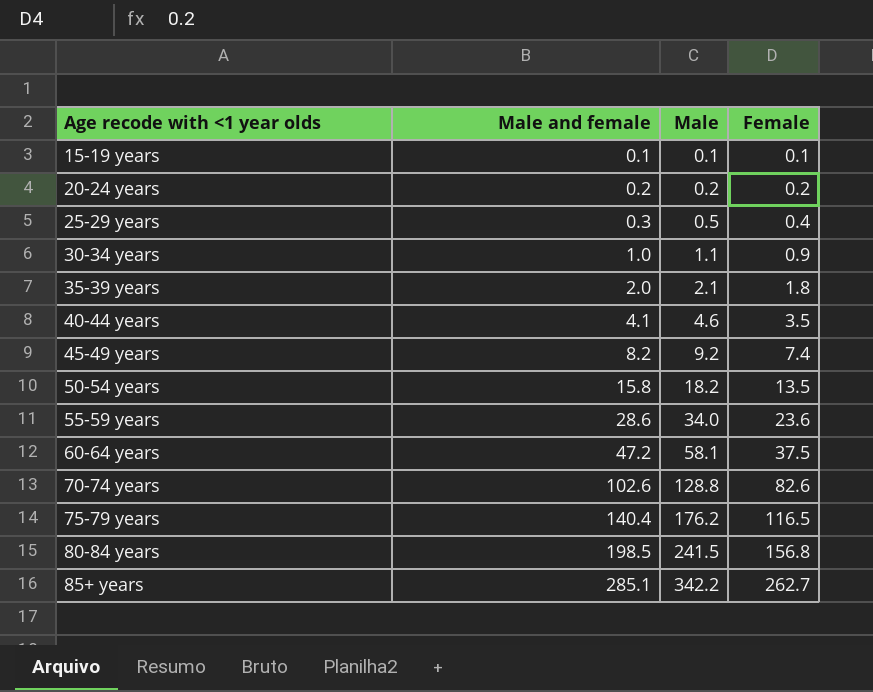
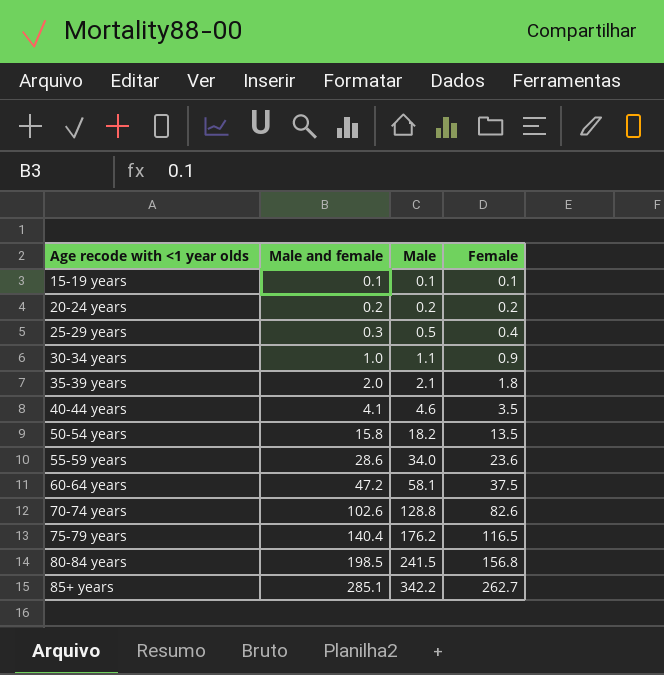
row 45-49 years: 8.2 | 9.2 | 7.4 -> none

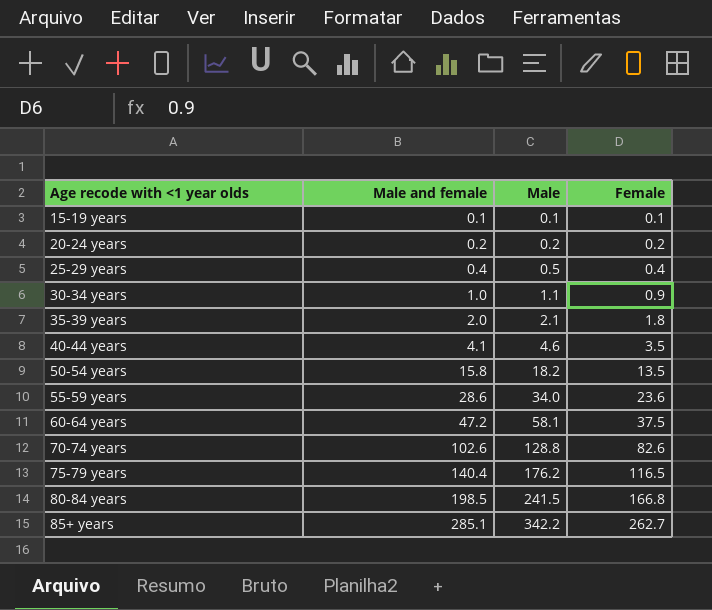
25-29 years | Male and female: 0.3 -> 0.4
80-84 years | Female: 156.8 -> 166.8

